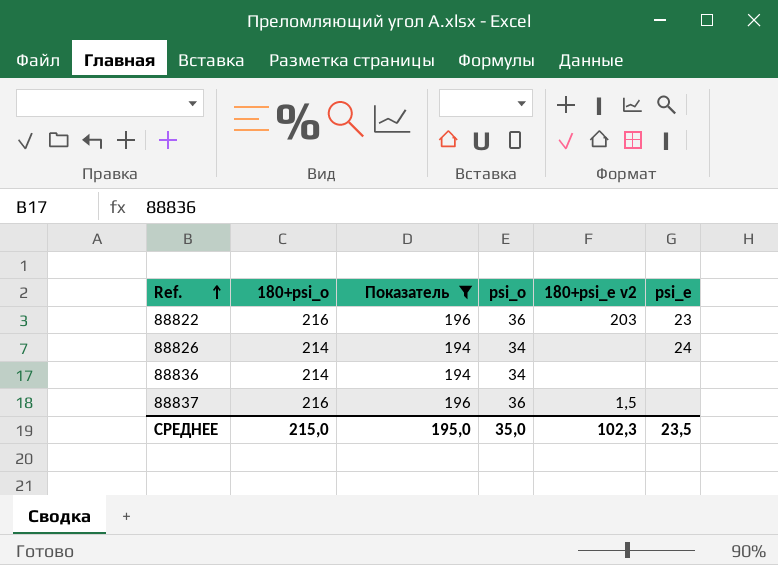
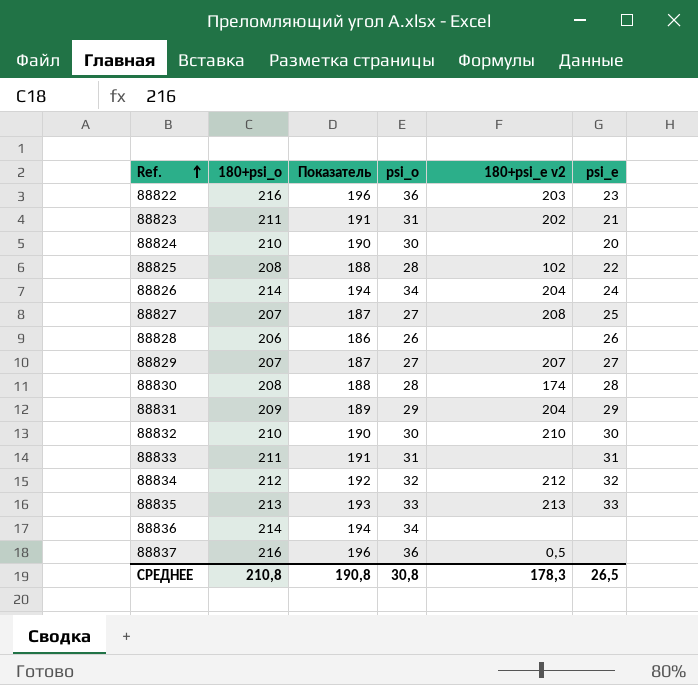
filter: Показатель >= 194 -> none
88826 | 180+psi_e v2: none -> 204
88837 | 180+psi_e v2: 1,5 -> 0,5
СРЕДНЕЕ | 180+psi_o: 215,0 -> 210,8
СРЕДНЕЕ | Показатель: 195,0 -> 190,8
СРЕДНЕЕ | psi_o: 35,0 -> 30,8
СРЕДНЕЕ | 180+psi_e v2: 102,3 -> 178,3
СРЕДНЕЕ | psi_e: 23,5 -> 26,5

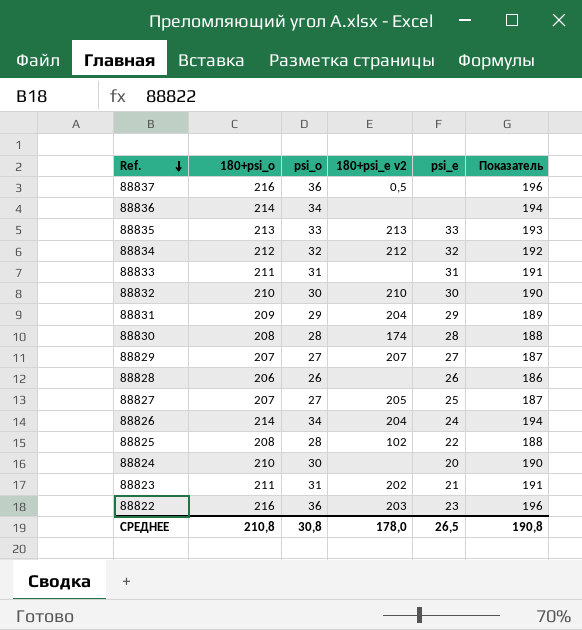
row order: Ref. ascending -> Ref. descending
column Показатель | position: 3 -> 6
88827 | 180+psi_e v2: 208 -> 205
СРЕДНЕЕ | 180+psi_e v2: 178,3 -> 178,0

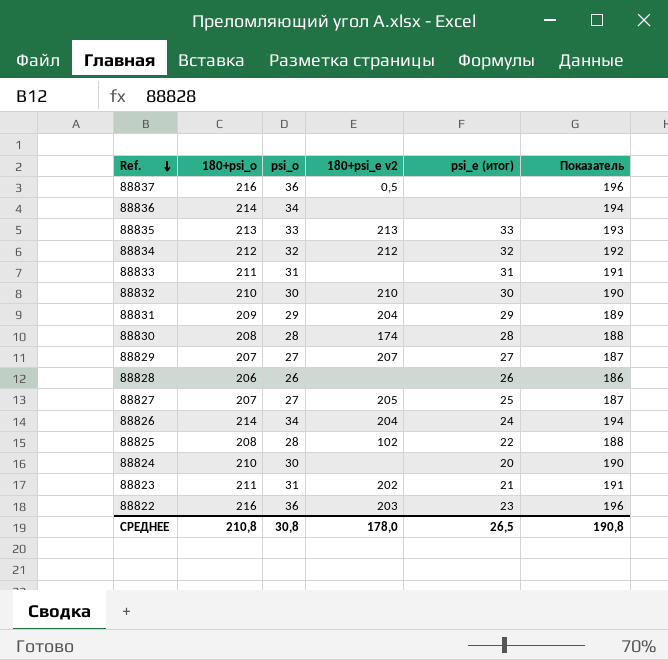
column name: psi_e -> psi_e (итог)

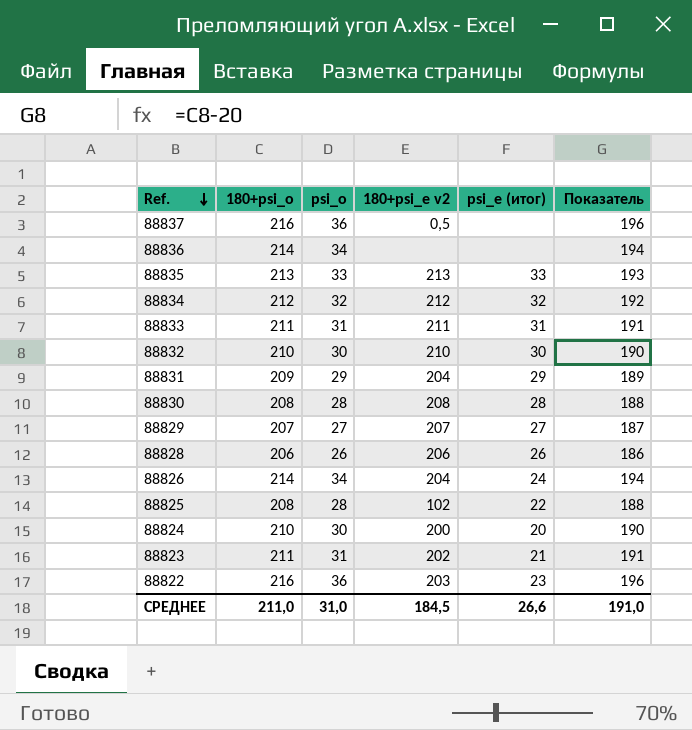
row 88827: 207 | 27 | 205 | 25 | 187 -> none
88833 | 180+psi_e v2: none -> 211
88830 | 180+psi_e v2: 174 -> 208
88828 | 180+psi_e v2: none -> 206
88824 | 180+psi_e v2: none -> 200
СРЕДНЕЕ | 180+psi_o: 210,8 -> 211,0
СРЕДНЕЕ | psi_o: 30,8 -> 31,0
СРЕДНЕЕ | 180+psi_e v2: 178,0 -> 184,5
СРЕДНЕЕ | psi_e (итог): 26,5 -> 26,6
СРЕДНЕЕ | Показатель: 190,8 -> 191,0

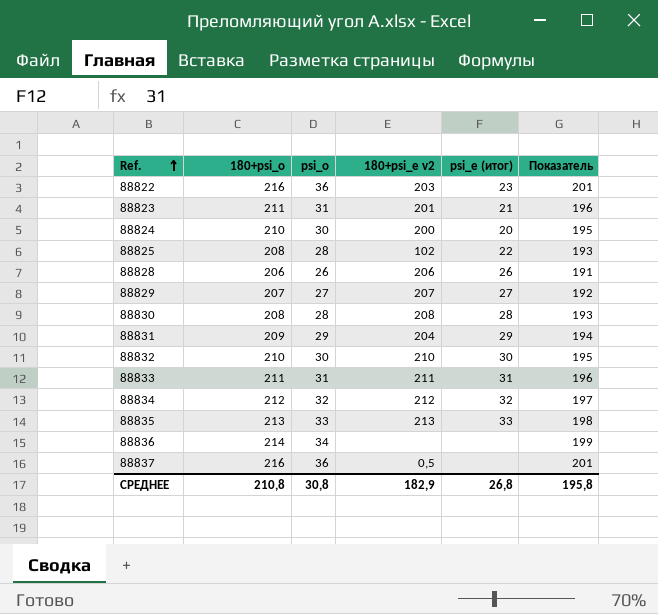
row order: Ref. descending -> Ref. ascending
column Показатель | formula: [180+psi_o] - 20 -> [180+psi_o] - 15
row 88826: 214 | 34 | 204 | 24 | 194 -> none
88823 | 180+psi_e v2: 202 -> 201
СРЕДНЕЕ | 180+psi_o: 211,0 -> 210,8
СРЕДНЕЕ | psi_o: 31,0 -> 30,8
СРЕДНЕЕ | 180+psi_e v2: 184,5 -> 182,9
СРЕДНЕЕ | psi_e (итог): 26,6 -> 26,8
СРЕДНЕЕ | Показатель: 191,0 -> 195,8

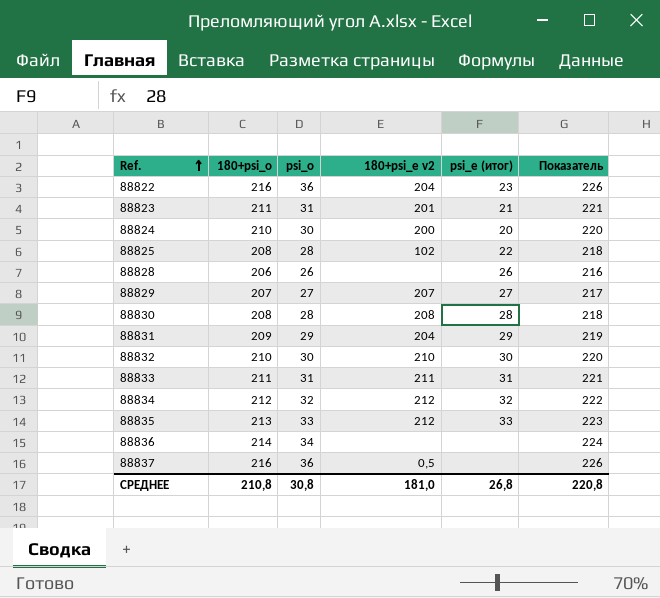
column Показатель | formula: [180+psi_o] - 15 -> [180+psi_o] + 10
88822 | 180+psi_e v2: 203 -> 204
88828 | 180+psi_e v2: 206 -> none
88835 | 180+psi_e v2: 213 -> 212
СРЕДНЕЕ | 180+psi_e v2: 182,9 -> 181,0
СРЕДНЕЕ | Показатель: 195,8 -> 220,8

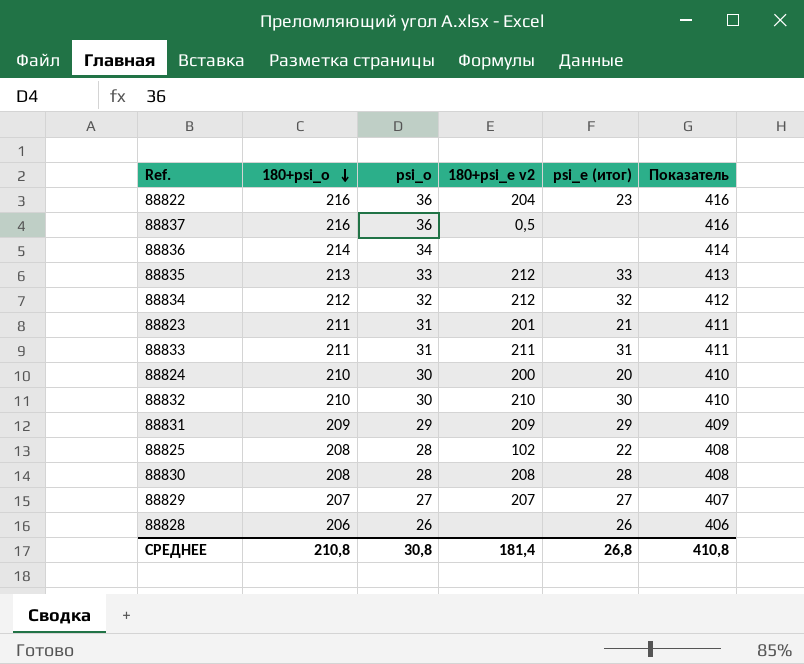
row order: Ref. ascending -> 180+psi_o descending
column Показатель | formula: [180+psi_o] + 10 -> [180+psi_o] + 200
88831 | 180+psi_e v2: 204 -> 209
СРЕДНЕЕ | 180+psi_e v2: 181,0 -> 181,4
СРЕДНЕЕ | Показатель: 220,8 -> 410,8

